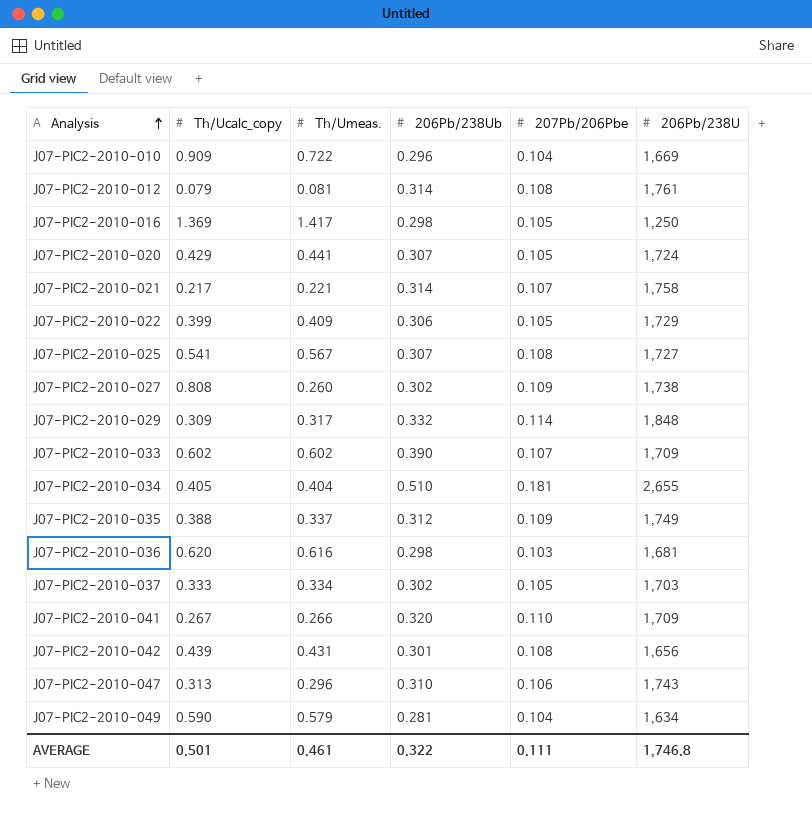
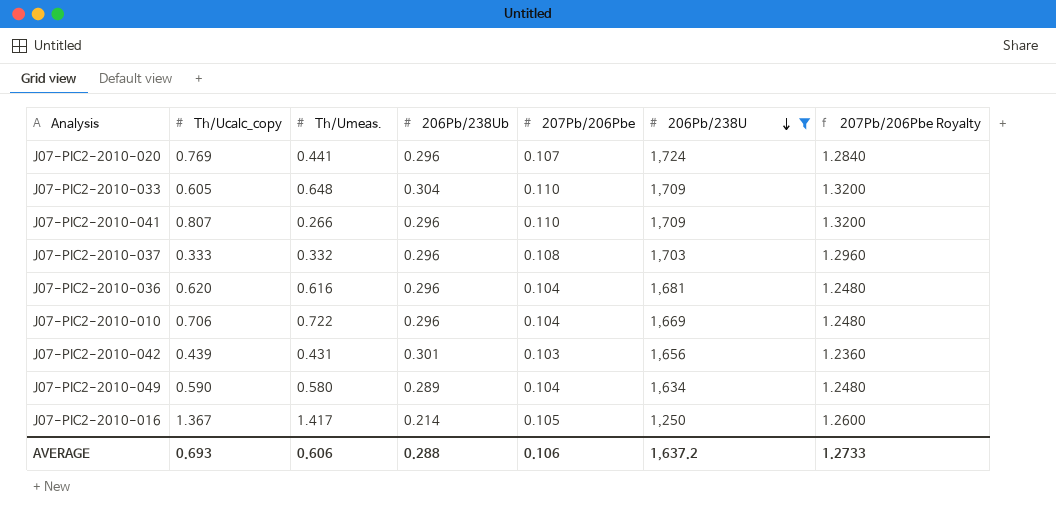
filter: none -> 206Pb/238U <= 1,724
row order: Analysis ascending -> 206Pb/238U descending
column 207Pb/206Pbe Royalty | formula: none -> [207Pb/206Pbe] * 12
J07-PIC2-2010-020 | Th/Ucalc_copy: 0.429 -> 0.769
J07-PIC2-2010-020 | 206Pb/238Ub: 0.307 -> 0.296
J07-PIC2-2010-020 | 207Pb/206Pbe: 0.105 -> 0.107
J07-PIC2-2010-033 | Th/Ucalc_copy: 0.602 -> 0.605
J07-PIC2-2010-033 | Th/Umeas.: 0.602 -> 0.648
J07-PIC2-2010-033 | 206Pb/238Ub: 0.390 -> 0.304
J07-PIC2-2010-033 | 207Pb/206Pbe: 0.107 -> 0.110
J07-PIC2-2010-041 | Th/Ucalc_copy: 0.267 -> 0.807
J07-PIC2-2010-041 | 206Pb/238Ub: 0.320 -> 0.296
J07-PIC2-2010-037 | Th/Umeas.: 0.334 -> 0.332
J07-PIC2-2010-037 | 206Pb/238Ub: 0.302 -> 0.296
J07-PIC2-2010-037 | 207Pb/206Pbe: 0.105 -> 0.108
J07-PIC2-2010-036 | 206Pb/238Ub: 0.298 -> 0.296
J07-PIC2-2010-036 | 207Pb/206Pbe: 0.103 -> 0.104
J07-PIC2-2010-010 | Th/Ucalc_copy: 0.909 -> 0.706
J07-PIC2-2010-042 | 207Pb/206Pbe: 0.108 -> 0.103
J07-PIC2-2010-049 | Th/Umeas.: 0.579 -> 0.580
J07-PIC2-2010-049 | 206Pb/238Ub: 0.281 -> 0.289
J07-PIC2-2010-016 | Th/Ucalc_copy: 1.369 -> 1.367
J07-PIC2-2010-016 | 206Pb/238Ub: 0.298 -> 0.214
AVERAGE | Th/Ucalc_copy: 0.501 -> 0.693
AVERAGE | Th/Umeas.: 0.461 -> 0.606
AVERAGE | 206Pb/238Ub: 0.322 -> 0.288
AVERAGE | 207Pb/206Pbe: 0.111 -> 0.106
AVERAGE | 206Pb/238U: 1,746.8 -> 1,637.2

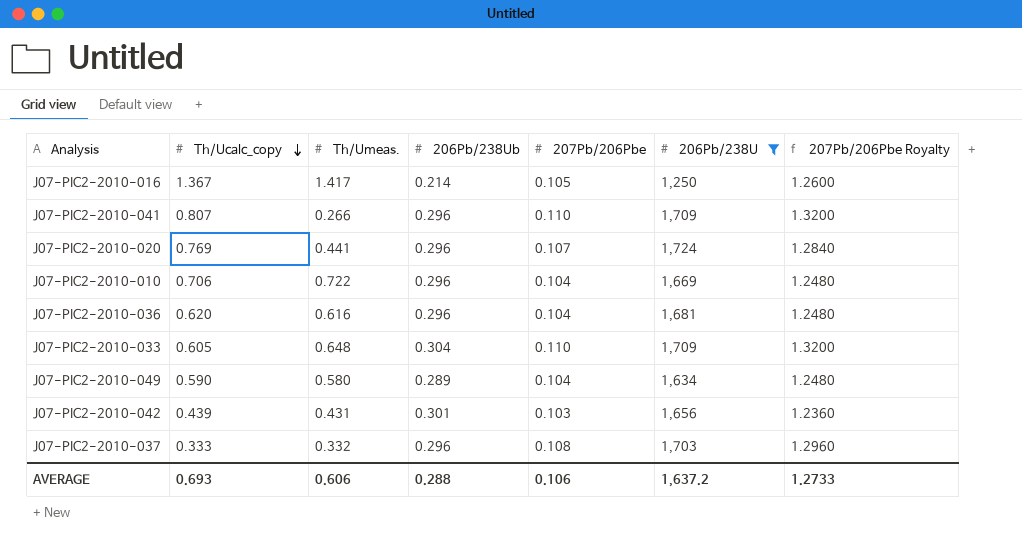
row order: 206Pb/238U descending -> Th/Ucalc_copy descending

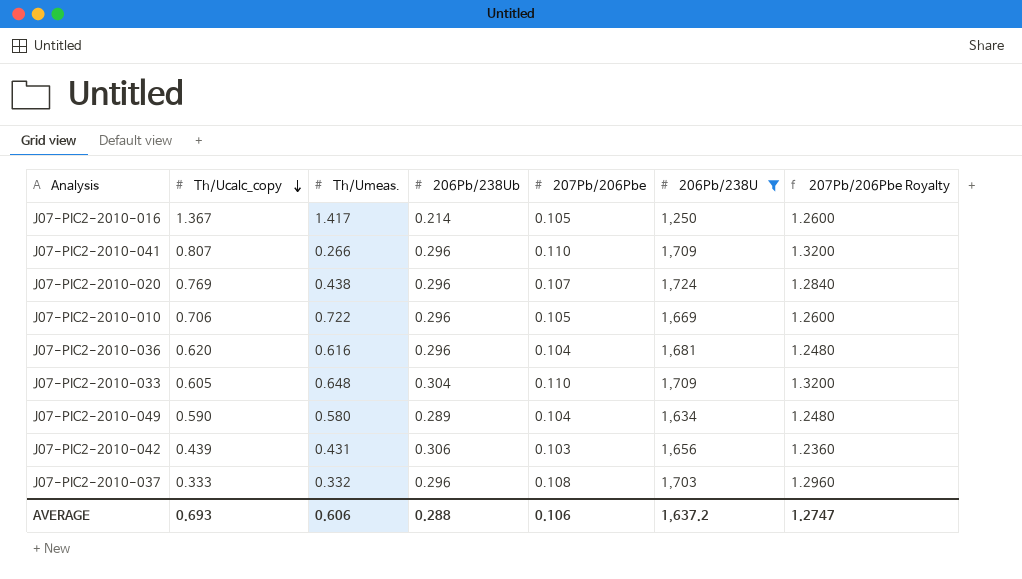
J07-PIC2-2010-020 | Th/Umeas.: 0.441 -> 0.438
J07-PIC2-2010-010 | 207Pb/206Pbe: 0.104 -> 0.105
J07-PIC2-2010-010 | 207Pb/206Pbe Royalty: 1.2480 -> 1.2600
J07-PIC2-2010-042 | 206Pb/238Ub: 0.301 -> 0.306
AVERAGE | 207Pb/206Pbe Royalty: 1.2733 -> 1.2747

